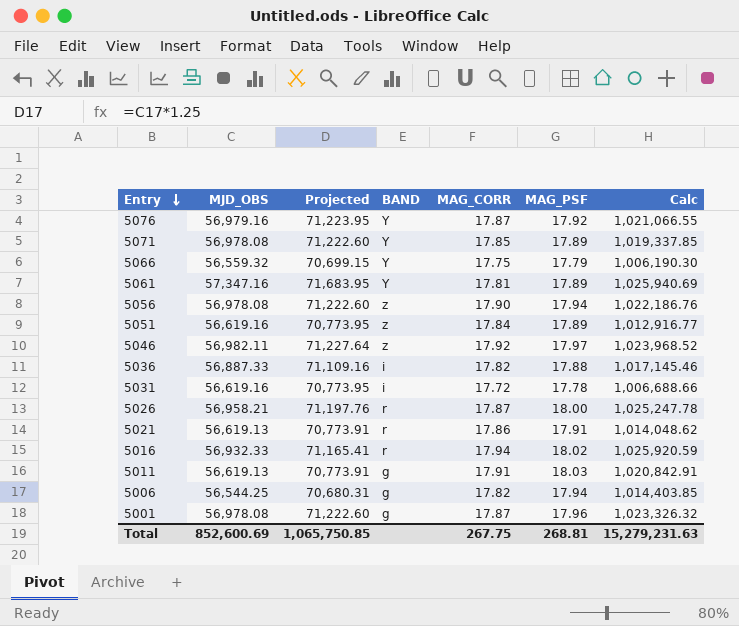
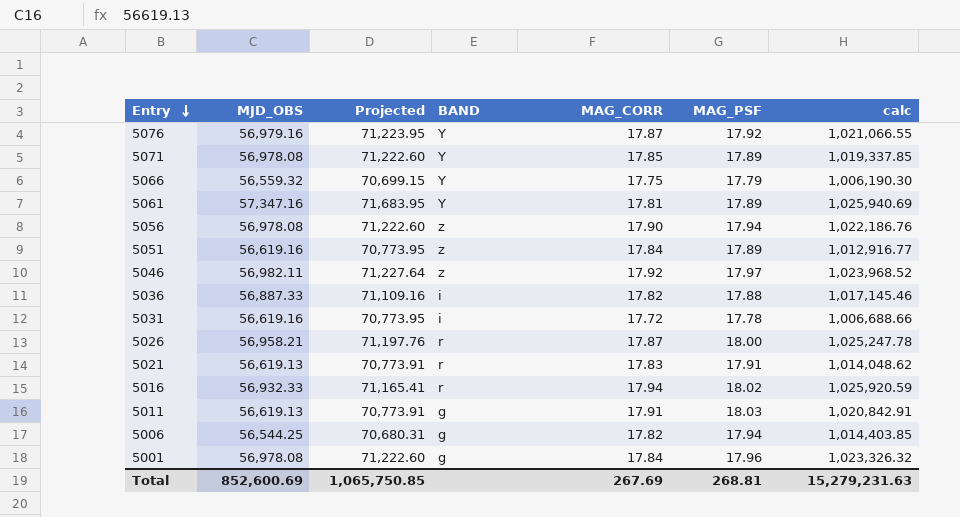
column name: Calc -> calc
5021 | MAG_CORR: 17.86 -> 17.83
5001 | MAG_CORR: 17.87 -> 17.84
Total | MAG_CORR: 267.75 -> 267.69

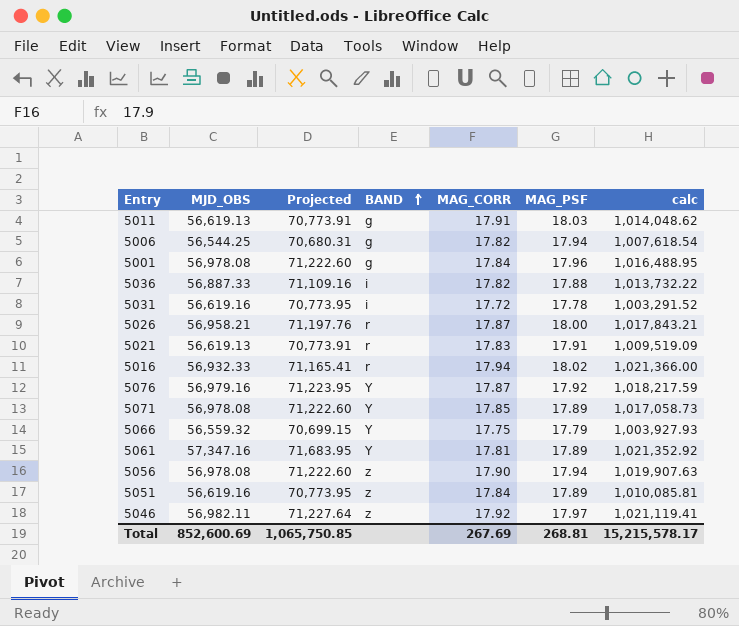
row order: Entry descending -> BAND ascending
column calc | formula: [MJD_OBS] * [MAG_PSF] -> [MJD_OBS] * [MAG_CORR]
Total | calc: 15,279,231.63 -> 15,215,578.17

